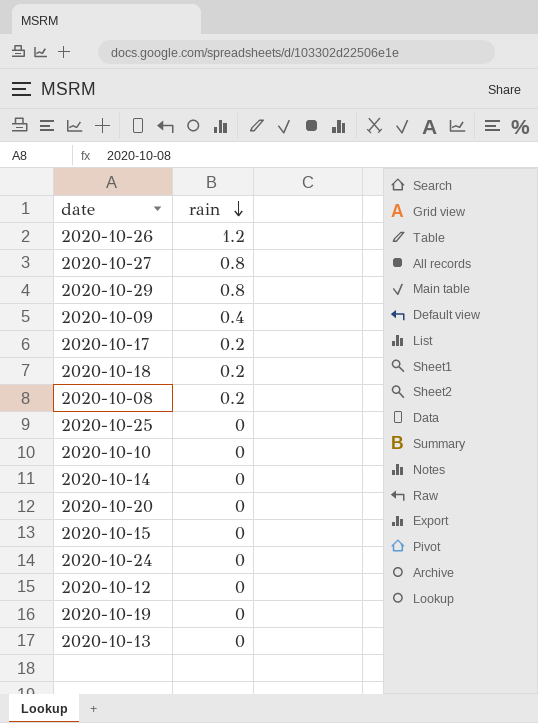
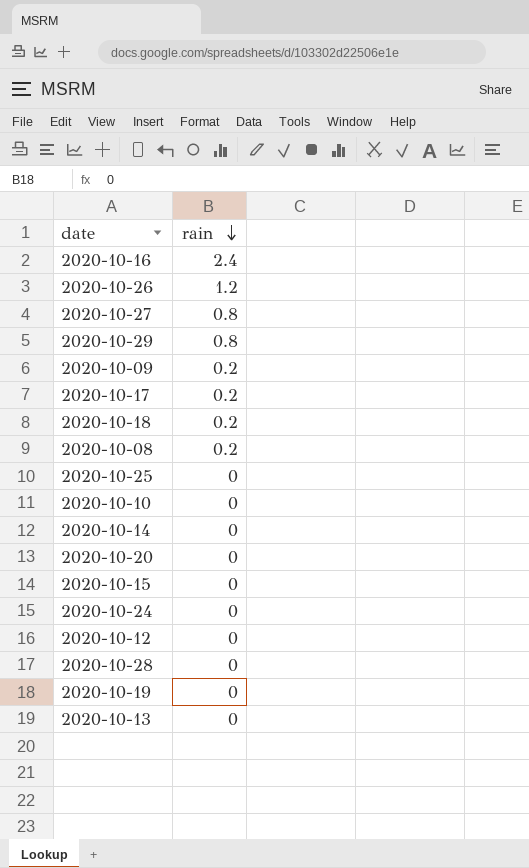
row 2020-10-16: none -> 2.4
2020-10-09 | rain: 0.4 -> 0.2
row 2020-10-28: none -> 0

